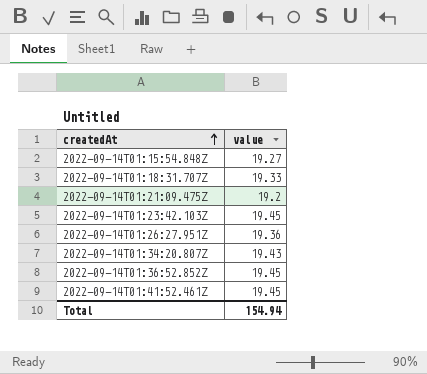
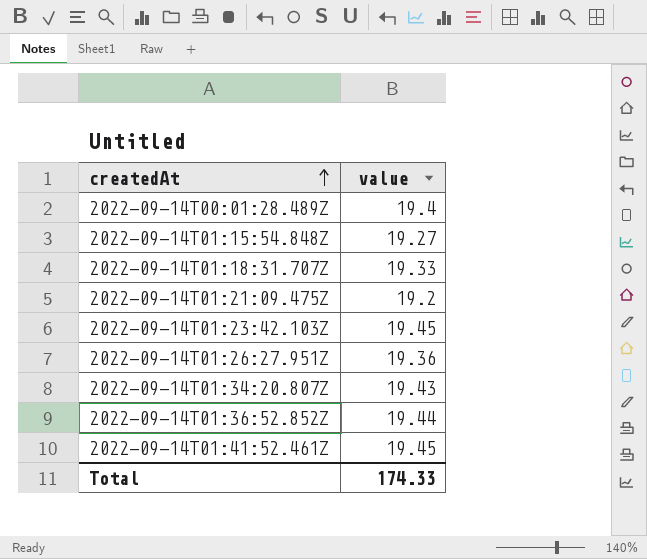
row 2022-09-14T00:01:28.489Z: none -> 19.4
2022-09-14T01:36:52.852Z | value: 19.45 -> 19.44
Total | value: 154.94 -> 174.33

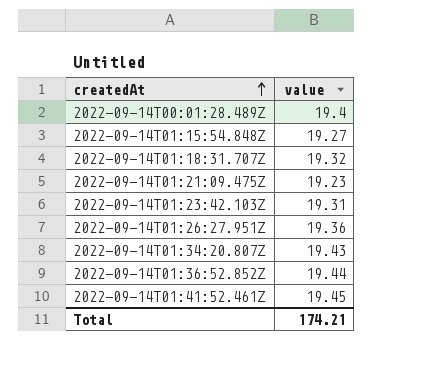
2022-09-14T01:18:31.707Z | value: 19.33 -> 19.32
2022-09-14T01:21:09.475Z | value: 19.2 -> 19.23
2022-09-14T01:23:42.103Z | value: 19.45 -> 19.31
Total | value: 174.33 -> 174.21

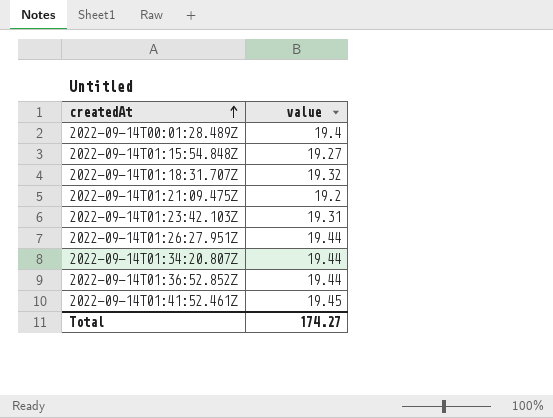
2022-09-14T01:21:09.475Z | value: 19.23 -> 19.2
2022-09-14T01:26:27.951Z | value: 19.36 -> 19.44
2022-09-14T01:34:20.807Z | value: 19.43 -> 19.44
Total | value: 174.21 -> 174.27

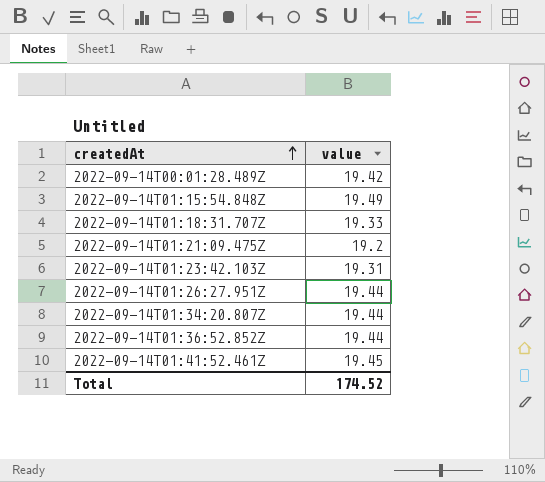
2022-09-14T00:01:28.489Z | value: 19.4 -> 19.42
2022-09-14T01:15:54.848Z | value: 19.27 -> 19.49
2022-09-14T01:18:31.707Z | value: 19.32 -> 19.33
Total | value: 174.27 -> 174.52

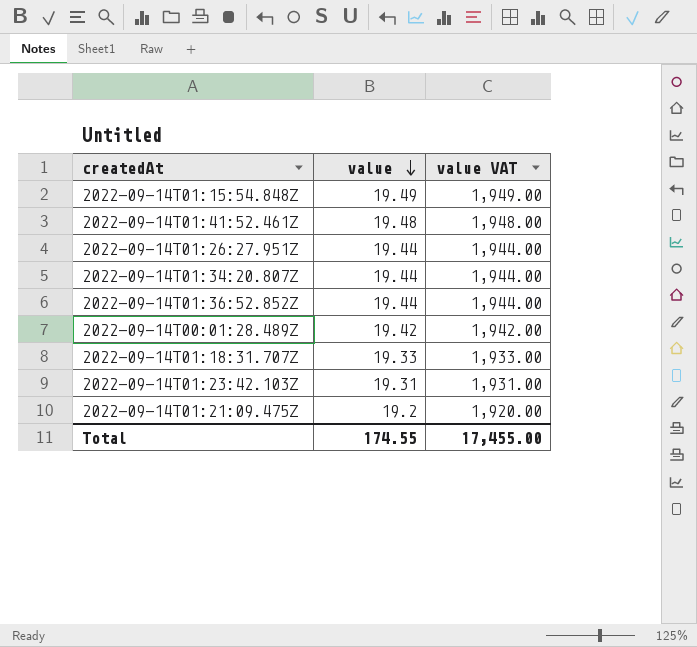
row order: createdAt ascending -> value descending
column value VAT | formula: none -> [value] * 100
2022-09-14T01:41:52.461Z | value: 19.45 -> 19.48
Total | value: 174.52 -> 174.55

